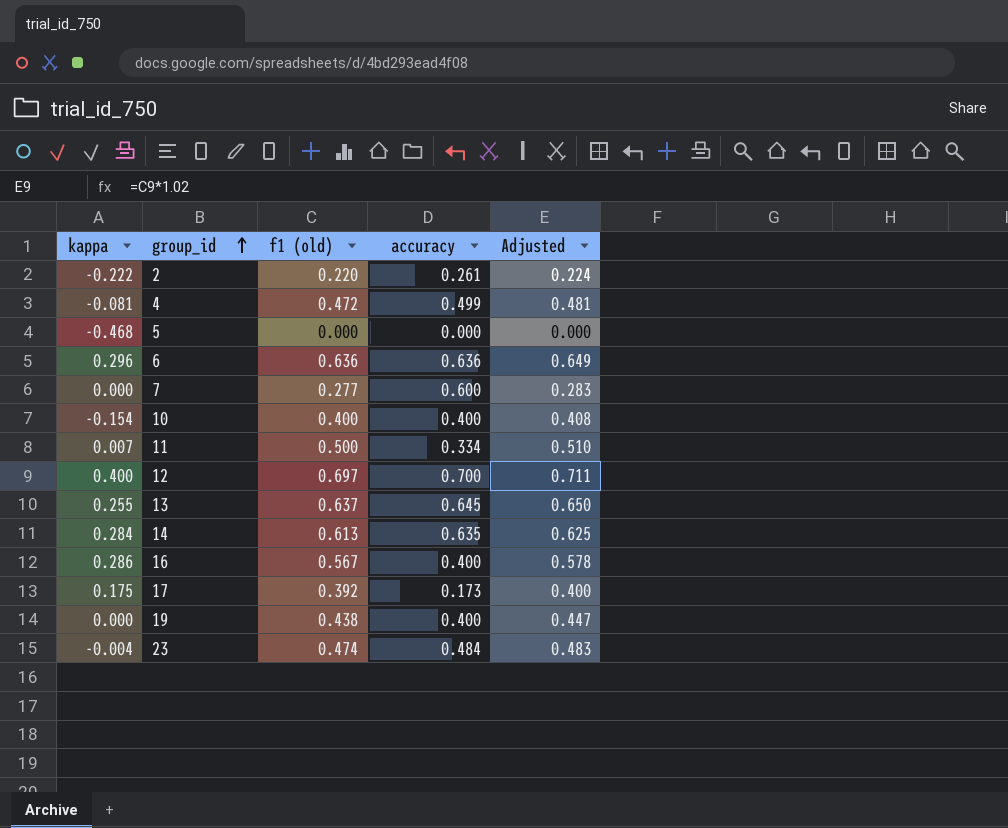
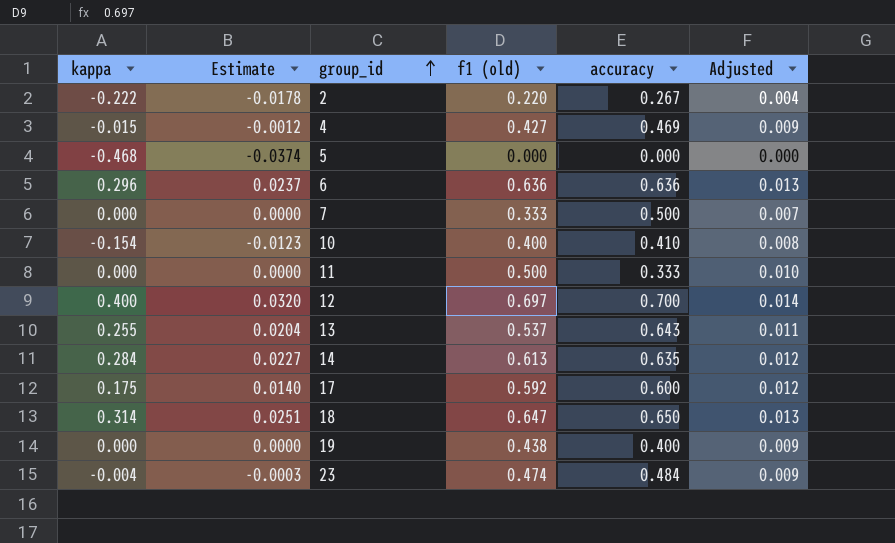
column Estimate | formula: none -> [kappa] * 0.08
column Adjusted | formula: [f1 (old)] * 1.02 -> [f1 (old)] * 0.02
row 16: 0.286 | 0.567 | 0.400 | 0.578 -> none
2 | accuracy: 0.261 -> 0.267
4 | kappa: -0.081 -> -0.015
4 | f1 (old): 0.472 -> 0.427
4 | accuracy: 0.499 -> 0.469
7 | f1 (old): 0.277 -> 0.333
7 | accuracy: 0.600 -> 0.500
10 | accuracy: 0.400 -> 0.410
11 | kappa: 0.007 -> 0.000
11 | accuracy: 0.334 -> 0.333
13 | f1 (old): 0.637 -> 0.537
13 | accuracy: 0.645 -> 0.643
17 | f1 (old): 0.392 -> 0.592
17 | accuracy: 0.173 -> 0.600
row 18: none -> 0.314 | 0.0251 | 0.647 | 0.650 | 0.013

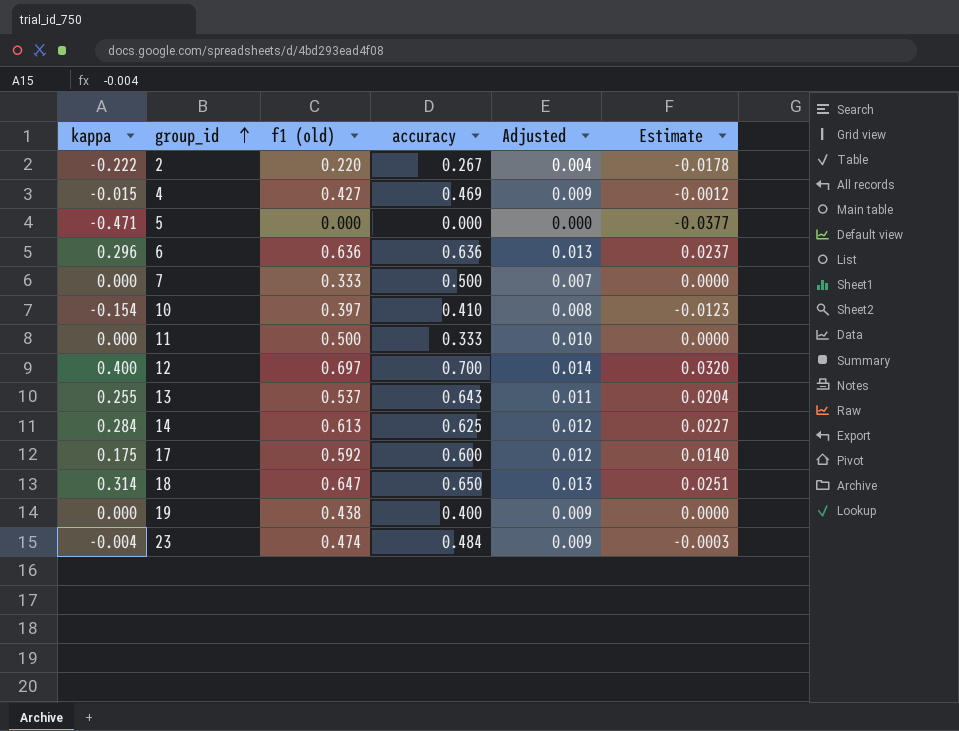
column Estimate | position: 2 -> 6
5 | kappa: -0.468 -> -0.471
5 | Estimate: -0.0374 -> -0.0377
10 | f1 (old): 0.400 -> 0.397
14 | accuracy: 0.635 -> 0.625

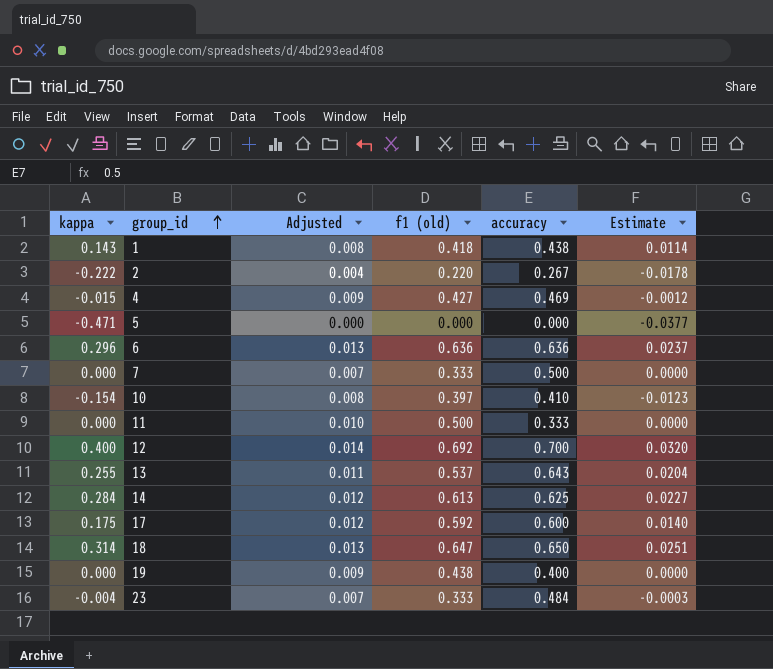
column Adjusted | position: 5 -> 3
row 1: none -> 0.143 | 0.008 | 0.418 | 0.438 | 0.0114
12 | f1 (old): 0.697 -> 0.692
23 | Adjusted: 0.009 -> 0.007
23 | f1 (old): 0.474 -> 0.333

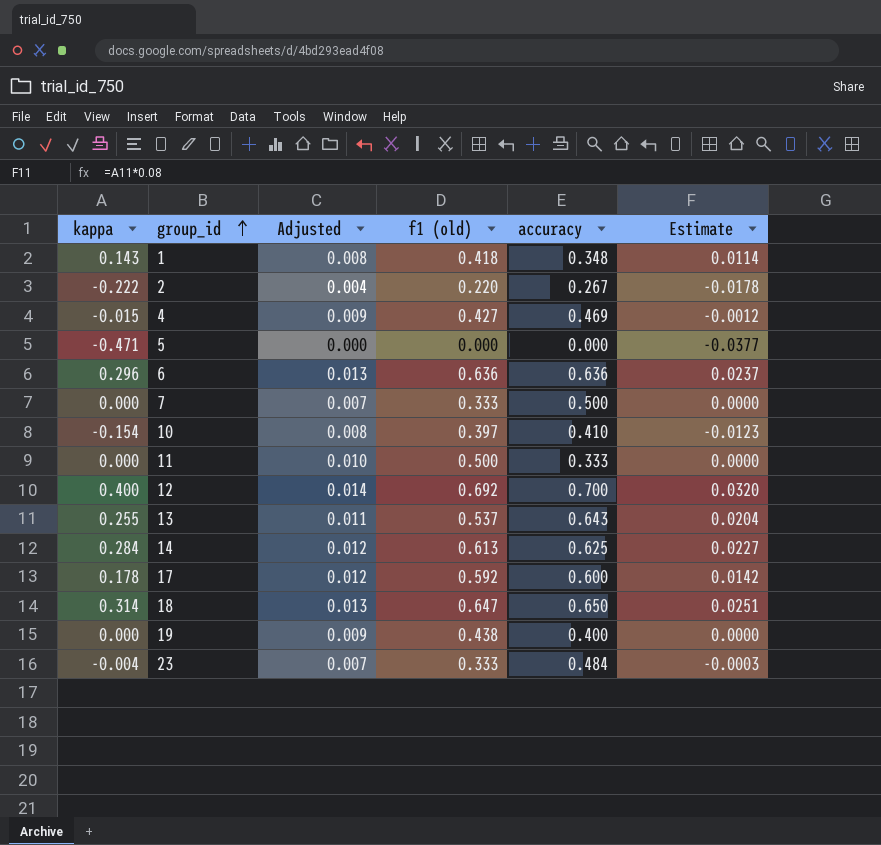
1 | accuracy: 0.438 -> 0.348
17 | kappa: 0.175 -> 0.178
17 | Estimate: 0.0140 -> 0.0142

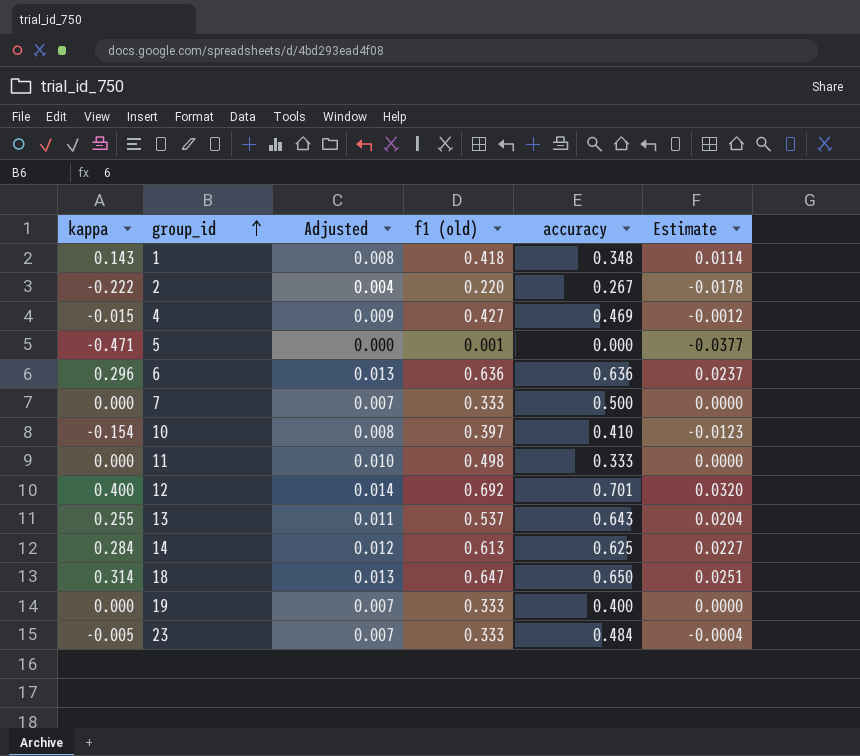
row 17: 0.178 | 0.012 | 0.592 | 0.600 | 0.0142 -> none
5 | f1 (old): 0.000 -> 0.001
11 | f1 (old): 0.500 -> 0.498
12 | accuracy: 0.700 -> 0.701
19 | Adjusted: 0.009 -> 0.007
19 | f1 (old): 0.438 -> 0.333
23 | kappa: -0.004 -> -0.005
23 | Estimate: -0.0003 -> -0.0004

